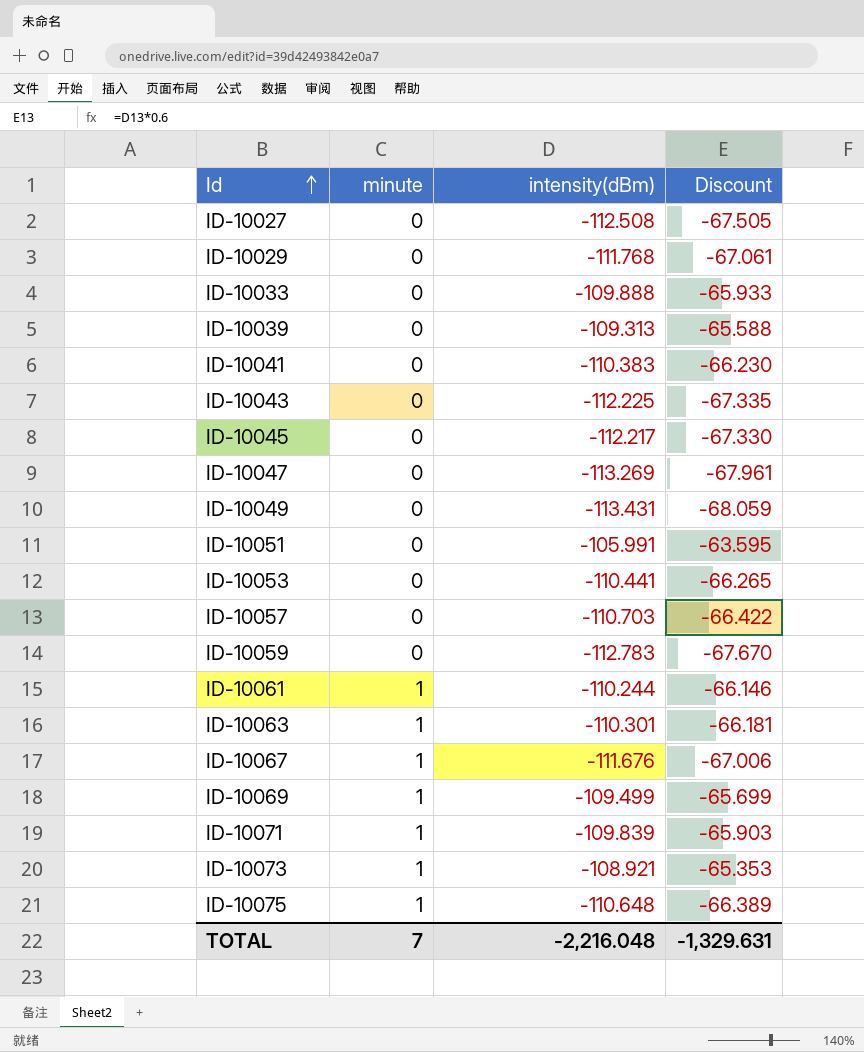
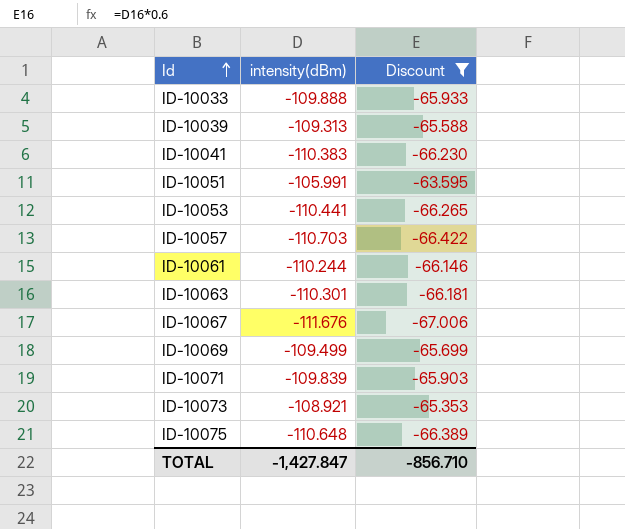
filter: none -> Discount >= -67.006
column minute | position: 2 -> none
TOTAL | intensity(dBm): -2,216.048 -> -1,427.847
TOTAL | Discount: -1,329.631 -> -856.710

